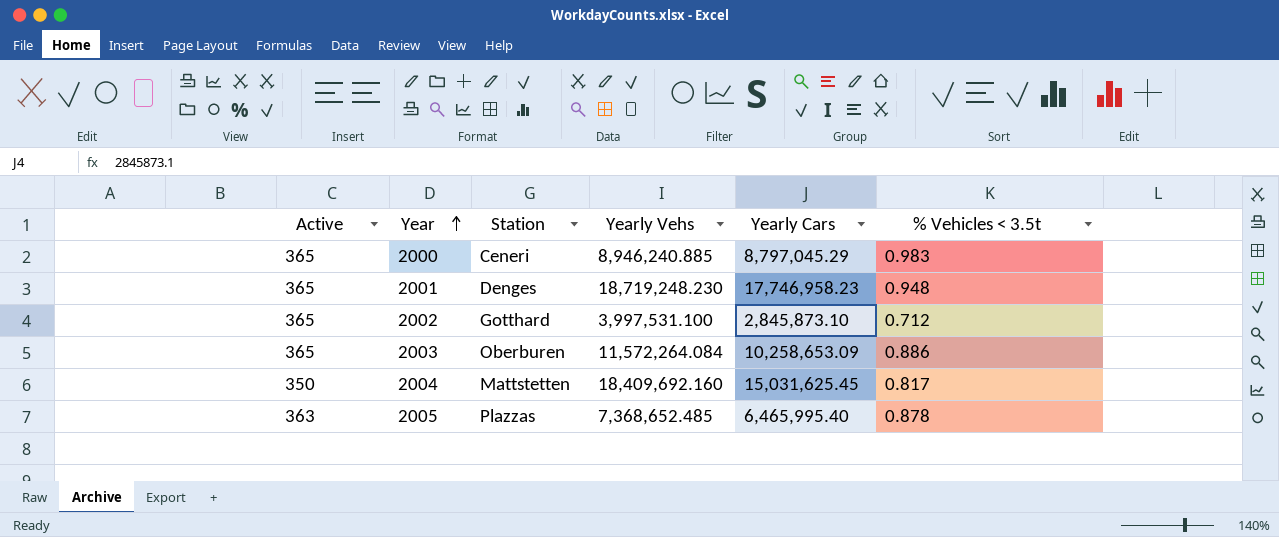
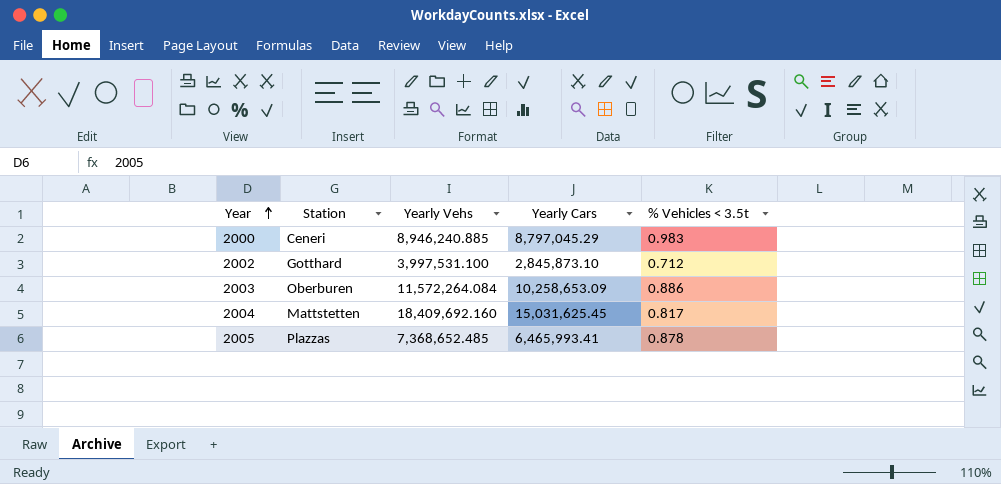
column Active | position: 1 -> none
row 2001: 365 | Denges | 18,719,248.230 | 17,746,958.23 | 0.948 -> none
2005 | Yearly Cars: 6,465,995.40 -> 6,465,993.41

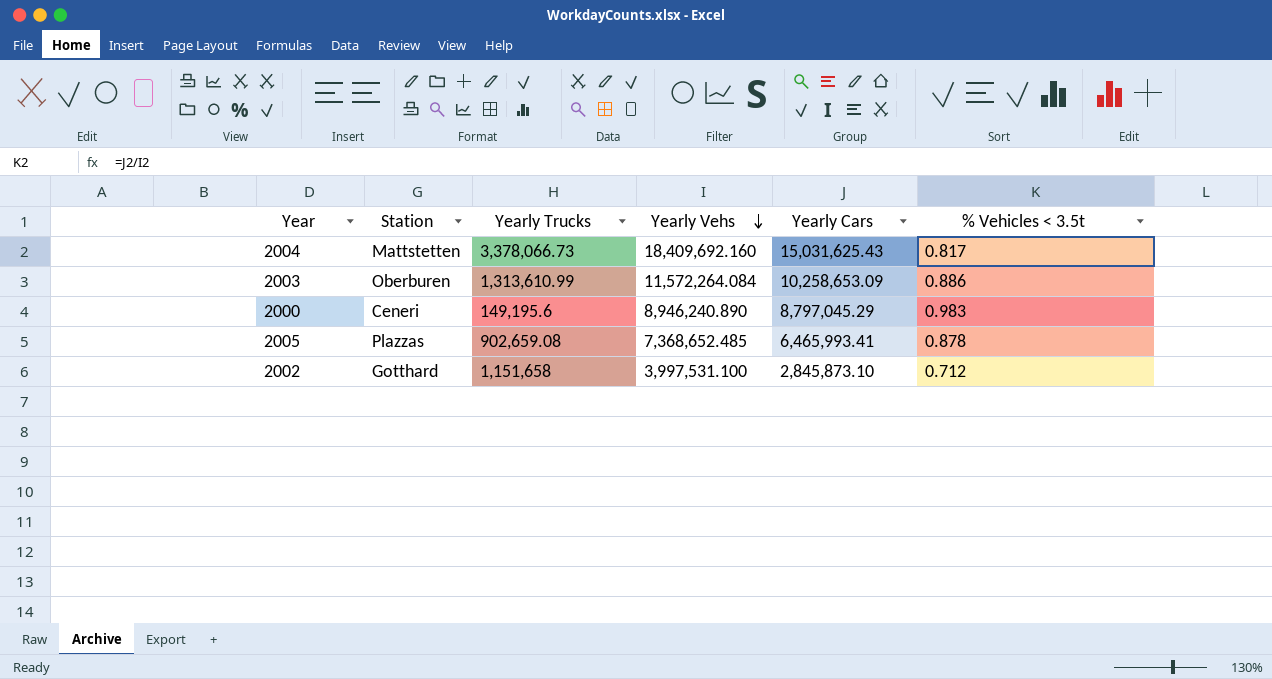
row order: Year ascending -> Yearly Vehs descending
column Yearly Trucks | formula: none -> [Yearly Vehs] - [Yearly Cars]
2004 | Yearly Cars: 15,031,625.45 -> 15,031,625.43
2000 | Yearly Vehs: 8,946,240.885 -> 8,946,240.890

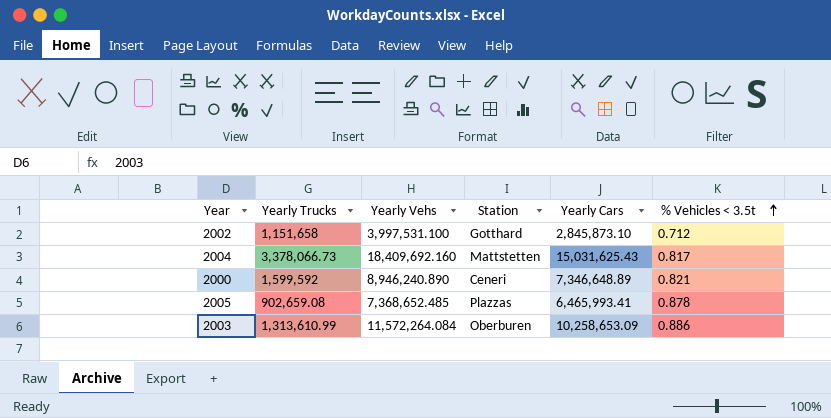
row order: Yearly Vehs descending -> % Vehicles < 3.5t ascending
column Station | position: 2 -> 4
2000 | Yearly Trucks: 149,195.6 -> 1,599,592
2000 | Yearly Cars: 8,797,045.29 -> 7,346,648.89
2000 | % Vehicles < 3.5t: 0.983 -> 0.821

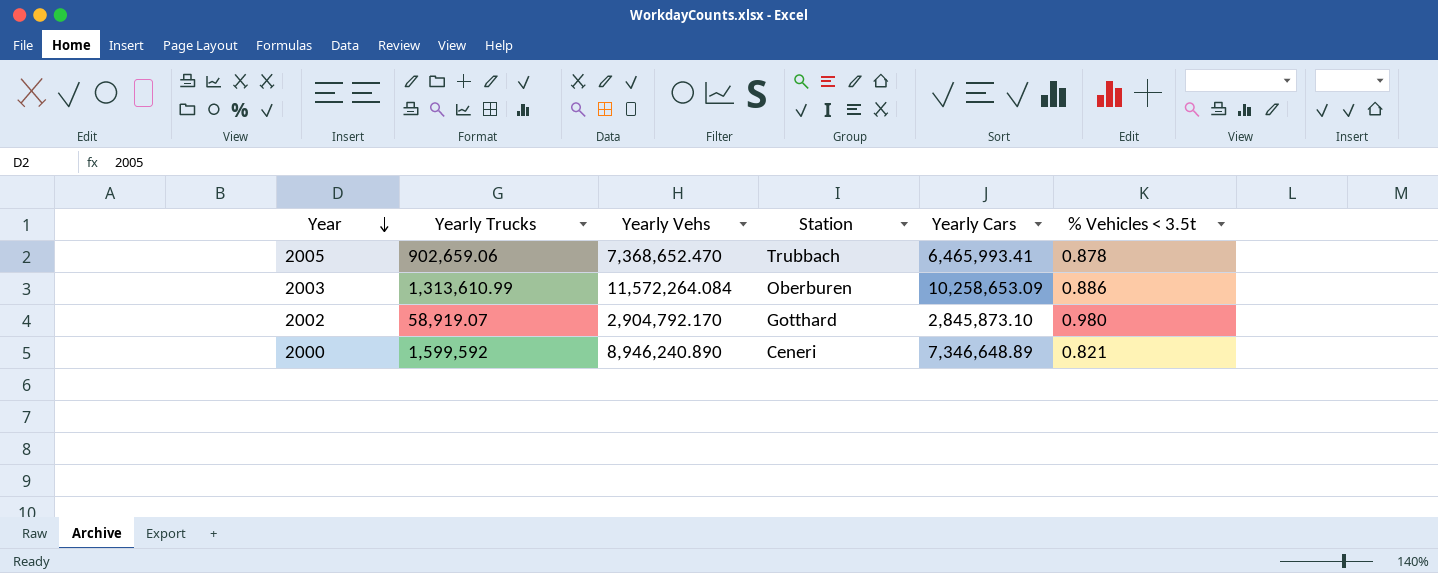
row order: % Vehicles < 3.5t ascending -> Year descending
row 2004: 3,378,066.73 | 18,409,692.160 | Mattstetten | 15,031,625.43 | 0.817 -> none
2005 | Yearly Trucks: 902,659.08 -> 902,659.06
2005 | Yearly Vehs: 7,368,652.485 -> 7,368,652.470
2005 | Station: Plazzas -> Trubbach
2002 | Yearly Trucks: 1,151,658 -> 58,919.07
2002 | Yearly Vehs: 3,997,531.100 -> 2,904,792.170
2002 | % Vehicles < 3.5t: 0.712 -> 0.980

